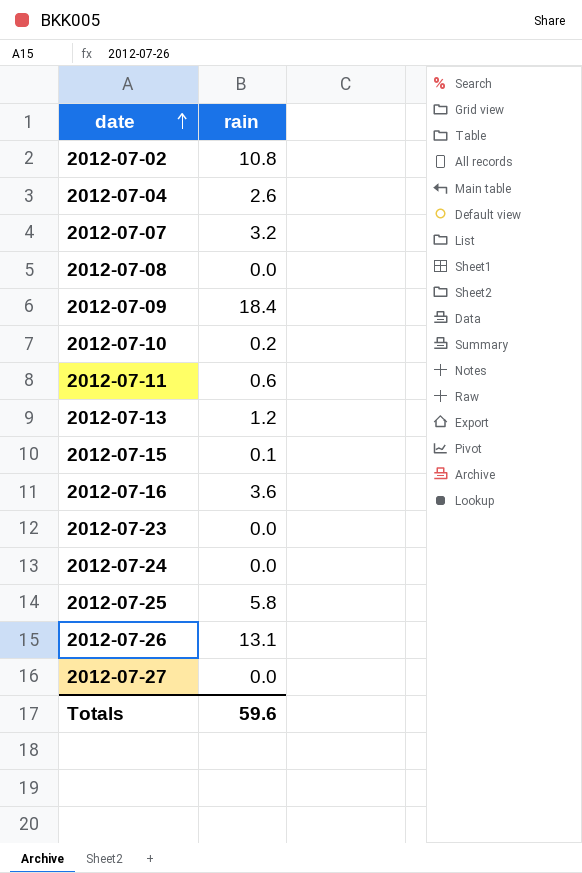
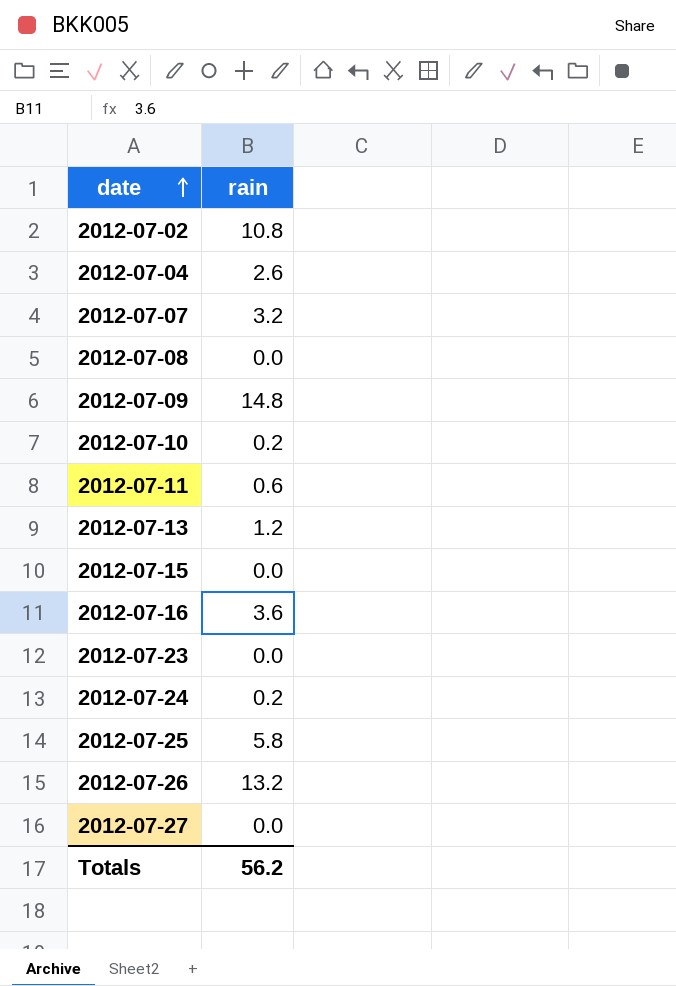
2012-07-09 | rain: 18.4 -> 14.8
2012-07-15 | rain: 0.1 -> 0.0
2012-07-24 | rain: 0.0 -> 0.2
2012-07-26 | rain: 13.1 -> 13.2
Totals | rain: 59.6 -> 56.2

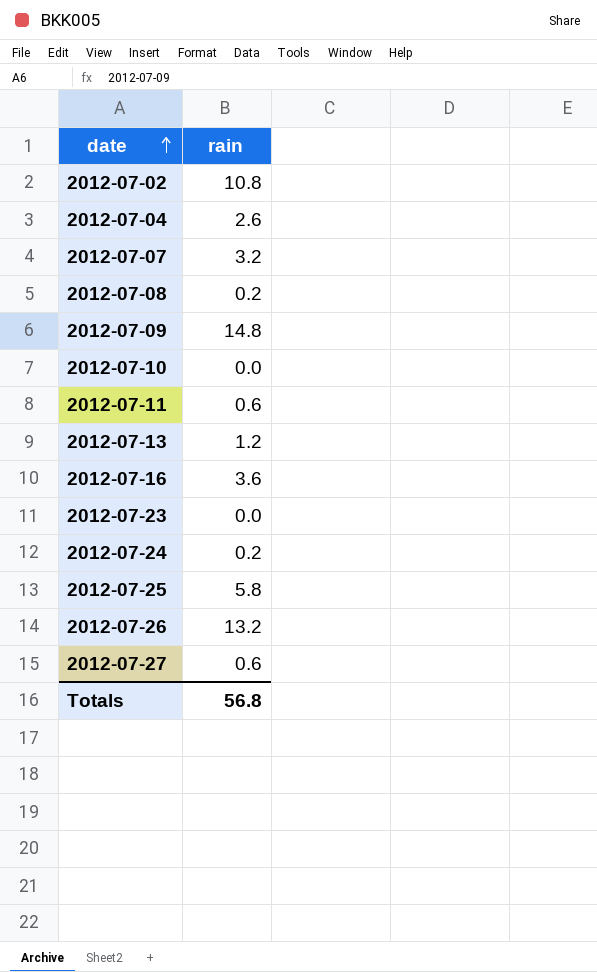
row 2012-07-15: 0.0 -> none
2012-07-08 | rain: 0.0 -> 0.2
2012-07-10 | rain: 0.2 -> 0.0
2012-07-27 | rain: 0.0 -> 0.6
Totals | rain: 56.2 -> 56.8

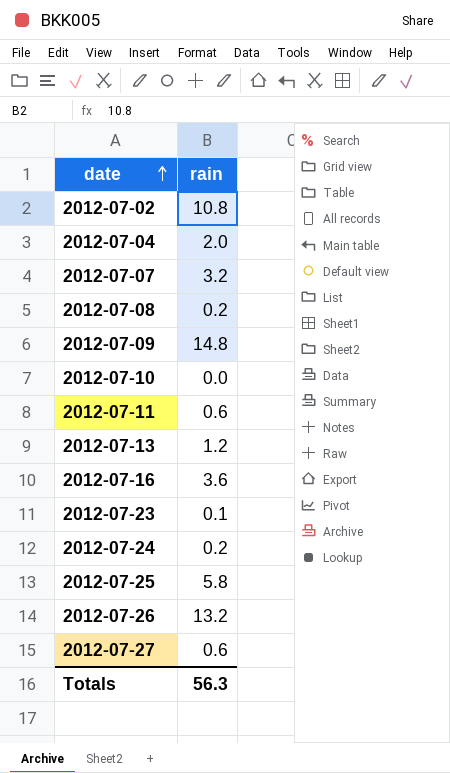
2012-07-04 | rain: 2.6 -> 2.0
2012-07-23 | rain: 0.0 -> 0.1
Totals | rain: 56.8 -> 56.3

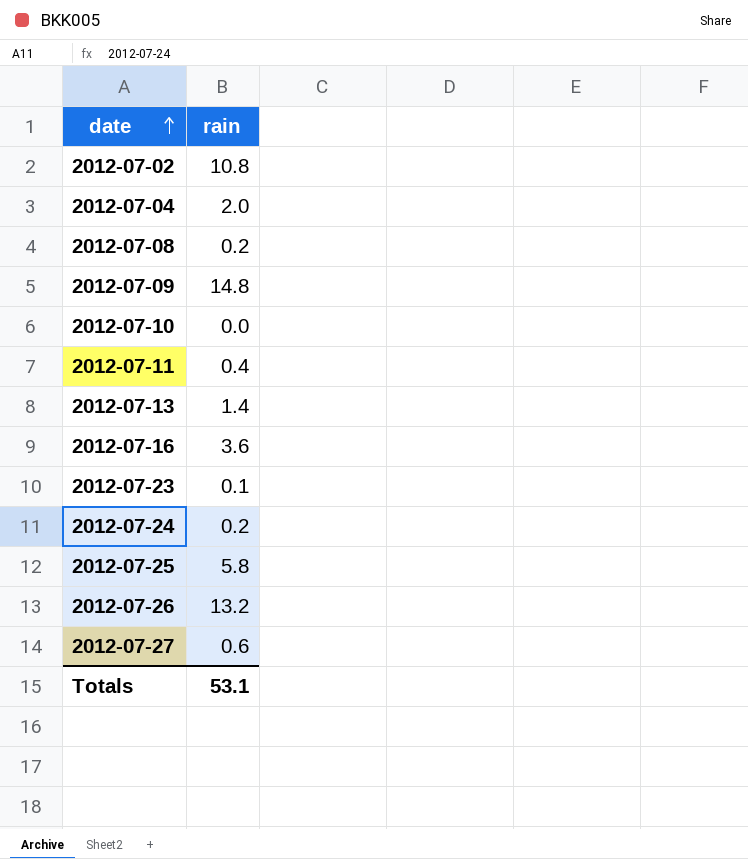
row 2012-07-07: 3.2 -> none
2012-07-11 | rain: 0.6 -> 0.4
2012-07-13 | rain: 1.2 -> 1.4
Totals | rain: 56.3 -> 53.1

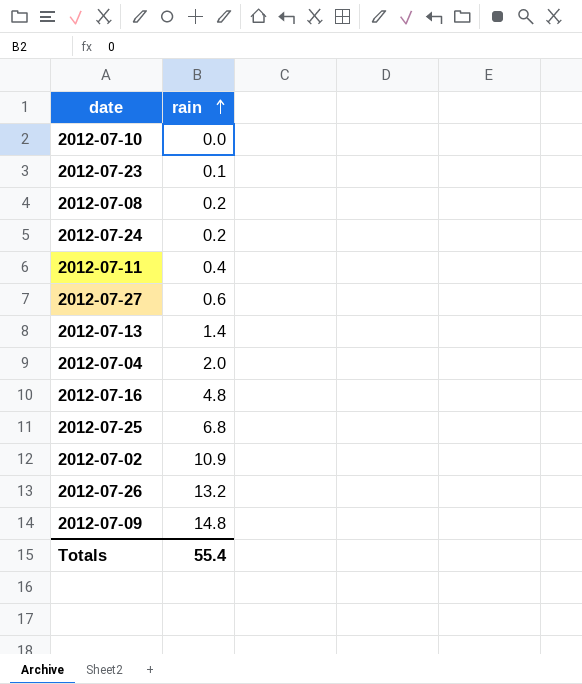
row order: date ascending -> rain ascending
2012-07-16 | rain: 3.6 -> 4.8
2012-07-25 | rain: 5.8 -> 6.8
2012-07-02 | rain: 10.8 -> 10.9
Totals | rain: 53.1 -> 55.4

